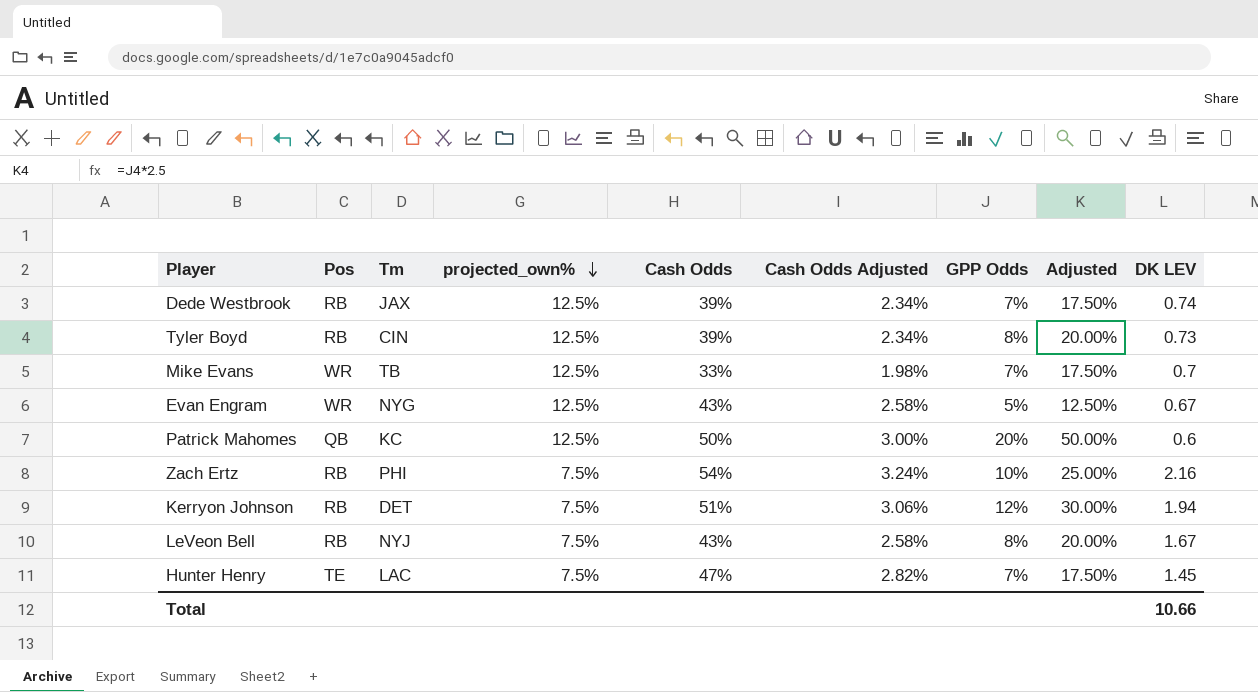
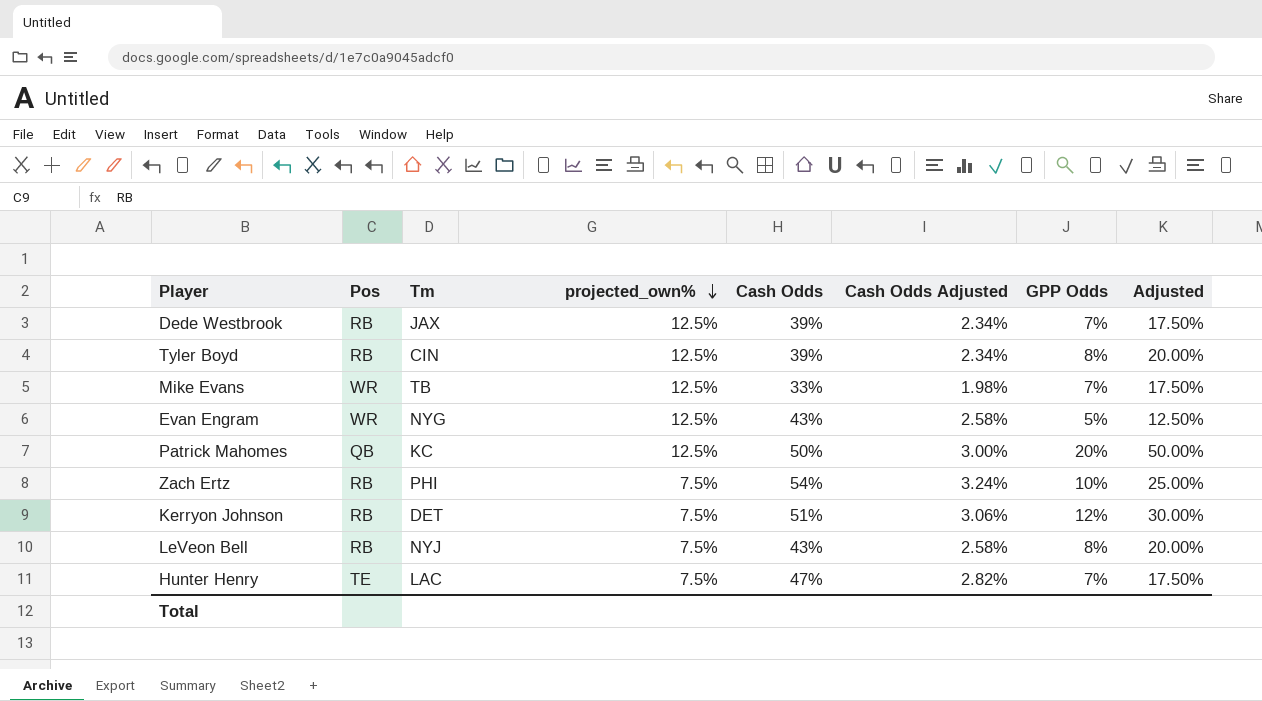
column DK LEV | position: 9 -> none

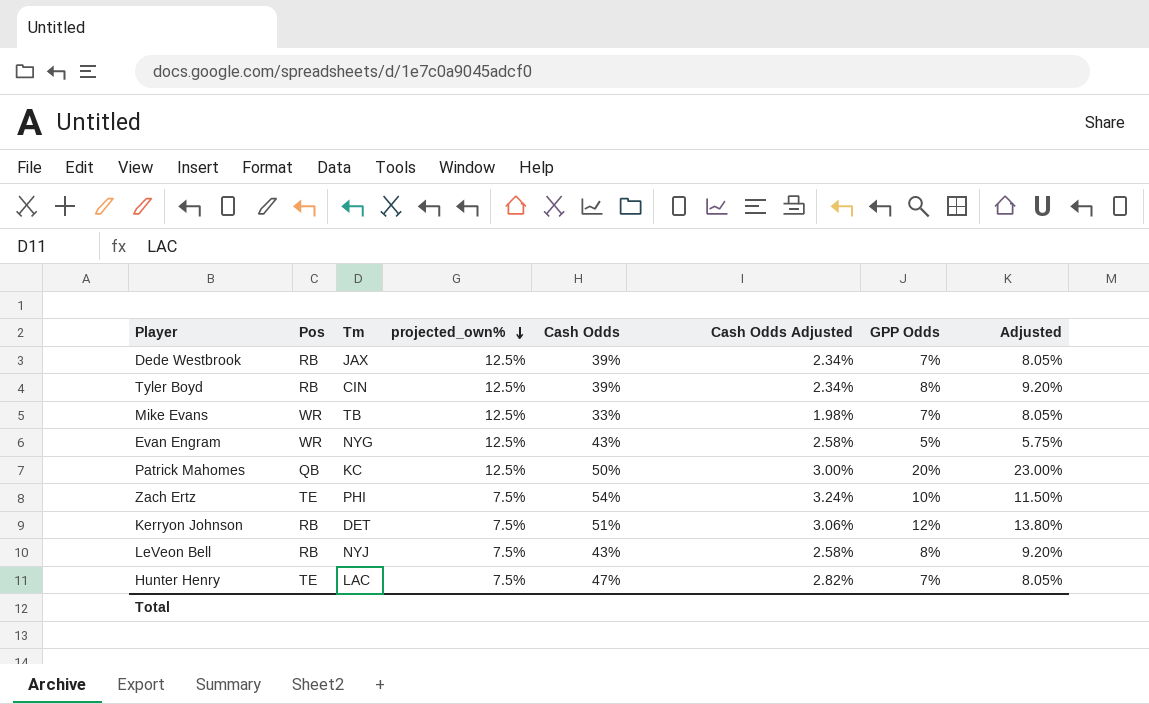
column Adjusted | formula: [GPP Odds] * 2.5 -> [GPP Odds] * 1.15
Zach Ertz | Pos: RB -> TE

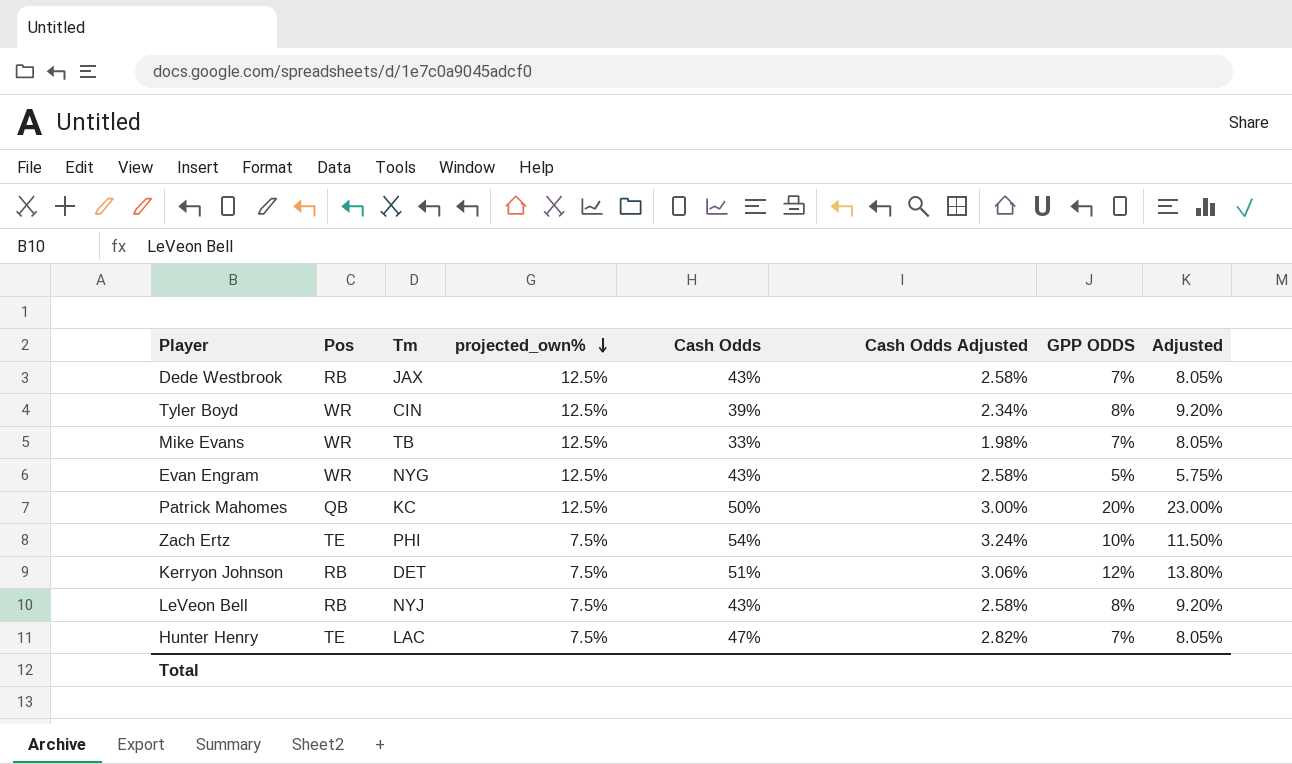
column name: GPP Odds -> GPP ODDS
Dede Westbrook | Cash Odds: 39% -> 43%
Dede Westbrook | Cash Odds Adjusted: 2.34% -> 2.58%
Tyler Boyd | Pos: RB -> WR

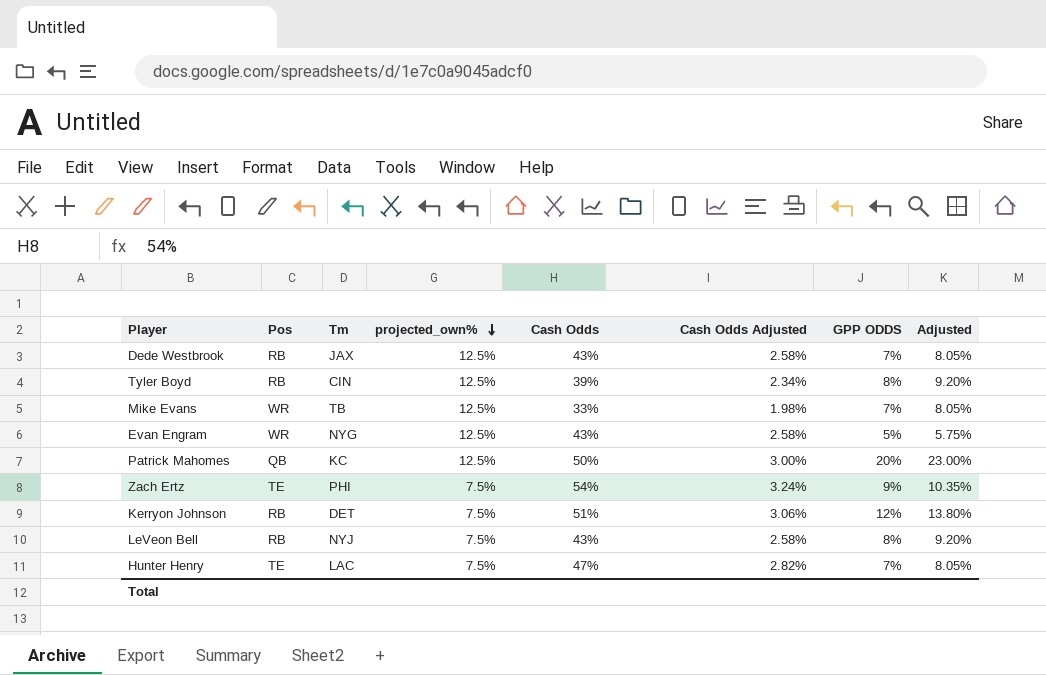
Tyler Boyd | Pos: WR -> RB
Zach Ertz | GPP ODDS: 10% -> 9%
Zach Ertz | Adjusted: 11.50% -> 10.35%

